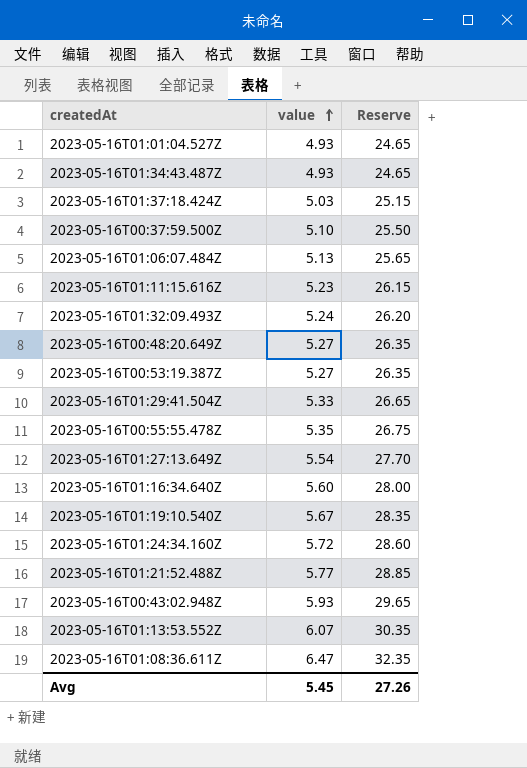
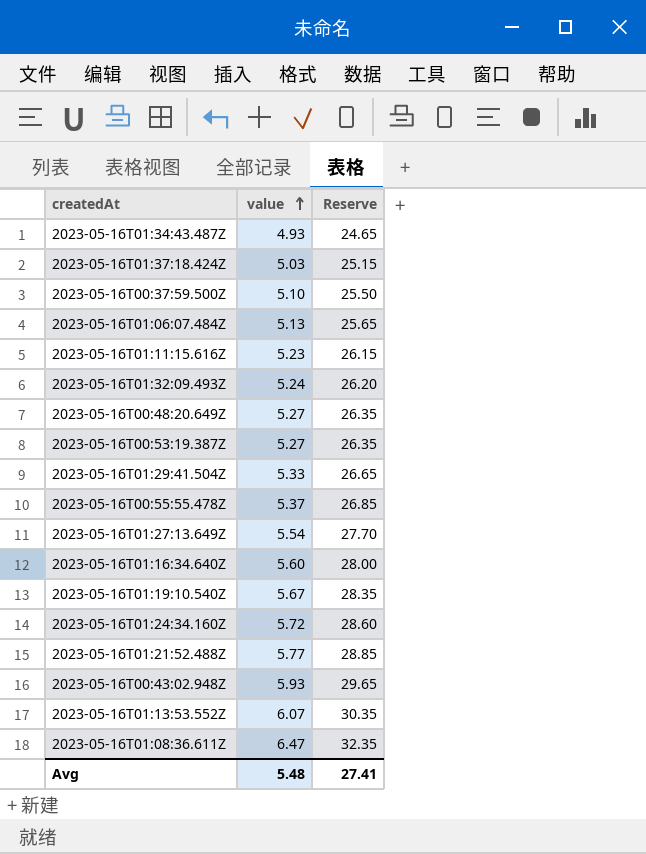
row 2023-05-16T01:01:04.527Z: 4.93 | 24.65 -> none
2023-05-16T00:55:55.478Z | value: 5.35 -> 5.37
2023-05-16T00:55:55.478Z | Reserve: 26.75 -> 26.85
Avg | value: 5.45 -> 5.48
Avg | Reserve: 27.26 -> 27.41

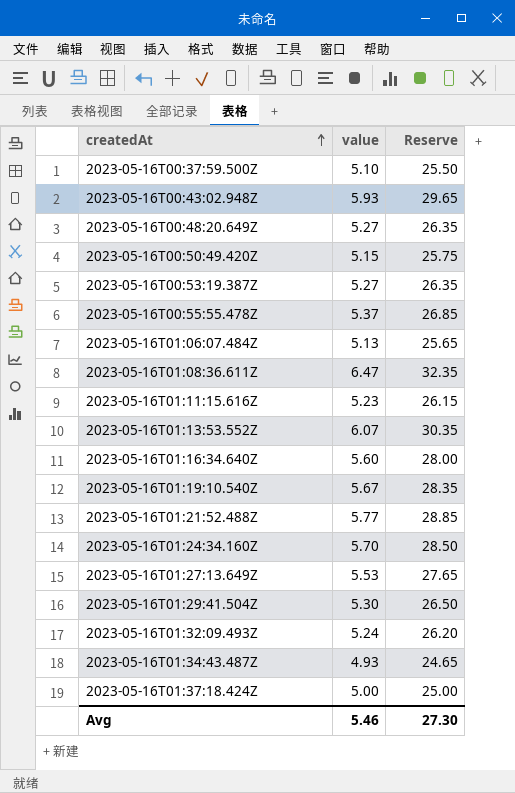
row order: value ascending -> createdAt ascending
row 2023-05-16T00:50:49.420Z: none -> 5.15 | 25.75
2023-05-16T01:24:34.160Z | value: 5.72 -> 5.70
2023-05-16T01:24:34.160Z | Reserve: 28.60 -> 28.50
2023-05-16T01:27:13.649Z | value: 5.54 -> 5.53
2023-05-16T01:27:13.649Z | Reserve: 27.70 -> 27.65
2023-05-16T01:29:41.504Z | value: 5.33 -> 5.30
2023-05-16T01:29:41.504Z | Reserve: 26.65 -> 26.50
2023-05-16T01:37:18.424Z | value: 5.03 -> 5.00
2023-05-16T01:37:18.424Z | Reserve: 25.15 -> 25.00
Avg | value: 5.48 -> 5.46
Avg | Reserve: 27.41 -> 27.30

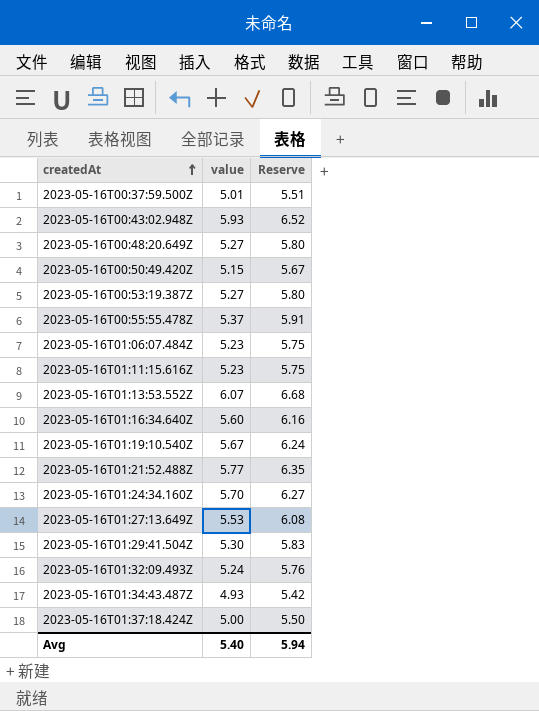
column Reserve | formula: [value] * 5 -> [value] * 1.1
row 2023-05-16T01:08:36.611Z: 6.47 | 32.35 -> none
2023-05-16T00:37:59.500Z | value: 5.10 -> 5.01
2023-05-16T01:06:07.484Z | value: 5.13 -> 5.23
Avg | value: 5.46 -> 5.40
Avg | Reserve: 27.30 -> 5.94

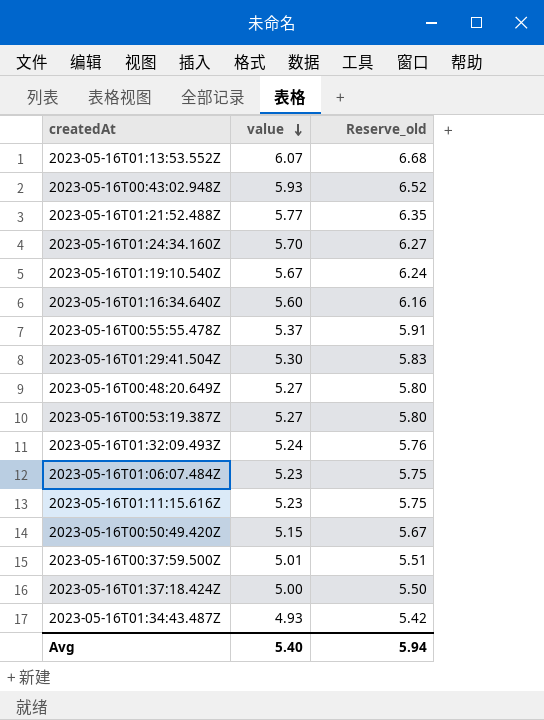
row order: createdAt ascending -> value descending
column name: Reserve -> Reserve_old
row 2023-05-16T01:27:13.649Z: 5.53 | 6.08 -> none

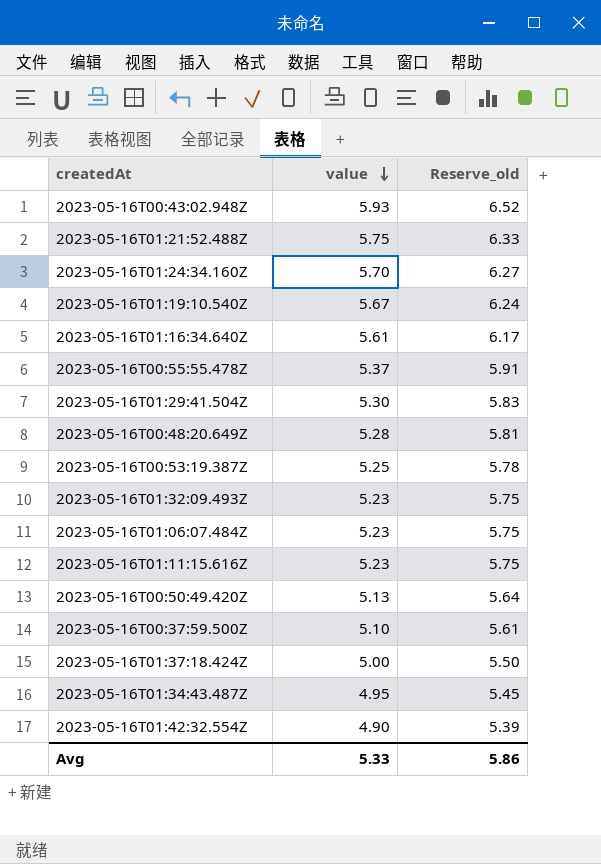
row 2023-05-16T01:13:53.552Z: 6.07 | 6.68 -> none
2023-05-16T01:21:52.488Z | value: 5.77 -> 5.75
2023-05-16T01:21:52.488Z | Reserve_old: 6.35 -> 6.33
2023-05-16T01:16:34.640Z | value: 5.60 -> 5.61
2023-05-16T01:16:34.640Z | Reserve_old: 6.16 -> 6.17
2023-05-16T00:48:20.649Z | value: 5.27 -> 5.28
2023-05-16T00:48:20.649Z | Reserve_old: 5.80 -> 5.81
2023-05-16T00:53:19.387Z | value: 5.27 -> 5.25
2023-05-16T00:53:19.387Z | Reserve_old: 5.80 -> 5.78
2023-05-16T01:32:09.493Z | value: 5.24 -> 5.23
2023-05-16T01:32:09.493Z | Reserve_old: 5.76 -> 5.75
2023-05-16T00:50:49.420Z | value: 5.15 -> 5.13
2023-05-16T00:50:49.420Z | Reserve_old: 5.67 -> 5.64
2023-05-16T00:37:59.500Z | value: 5.01 -> 5.10
2023-05-16T00:37:59.500Z | Reserve_old: 5.51 -> 5.61
2023-05-16T01:34:43.487Z | value: 4.93 -> 4.95
2023-05-16T01:34:43.487Z | Reserve_old: 5.42 -> 5.45
row 2023-05-16T01:42:32.554Z: none -> 4.90 | 5.39
Avg | value: 5.40 -> 5.33
Avg | Reserve_old: 5.94 -> 5.86

